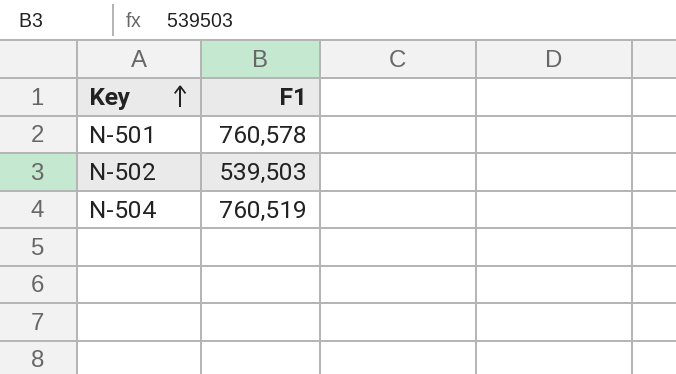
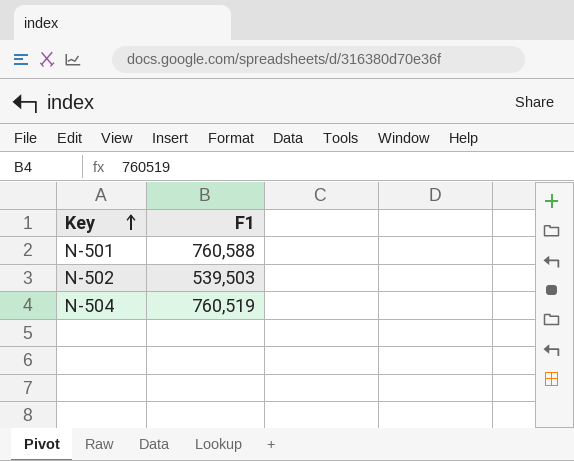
N-501 | F1: 760,578 -> 760,588

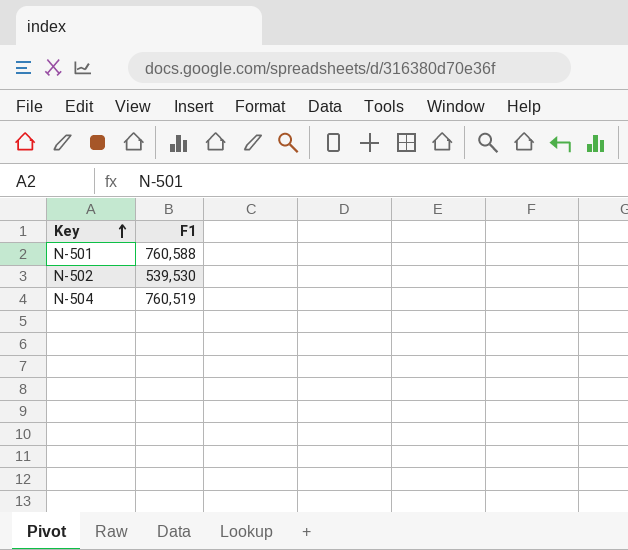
N-502 | F1: 539,503 -> 539,530

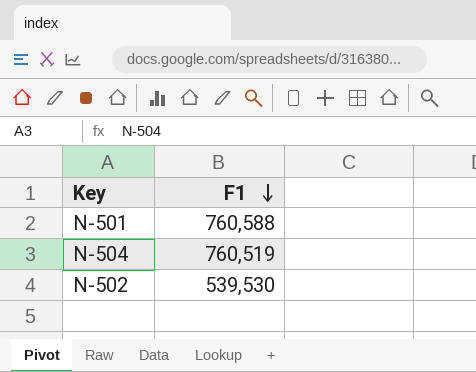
row order: Key ascending -> F1 descending

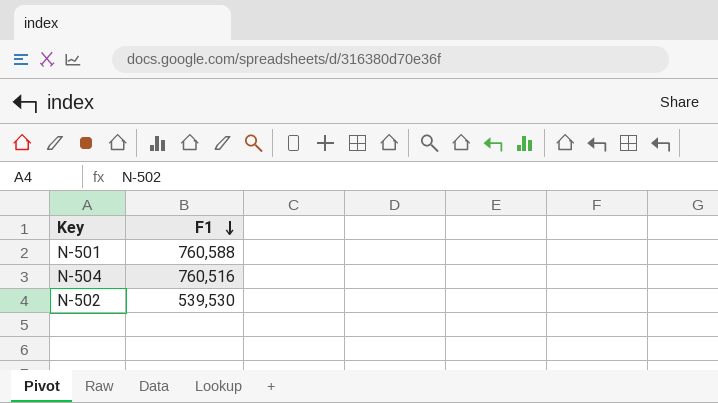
N-504 | F1: 760,519 -> 760,516

